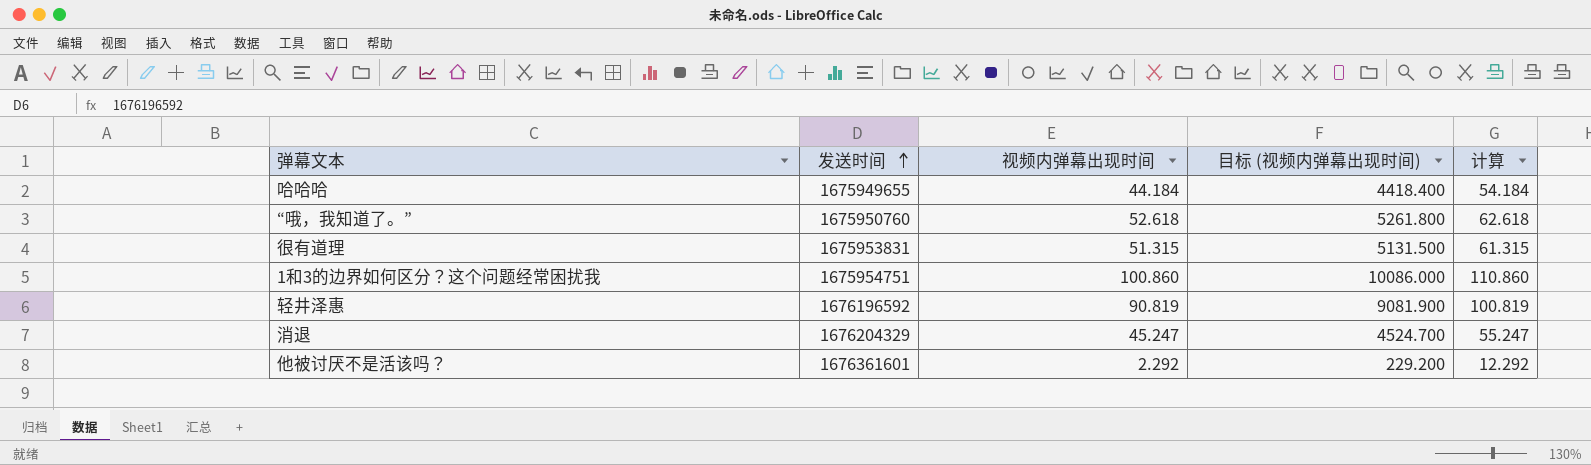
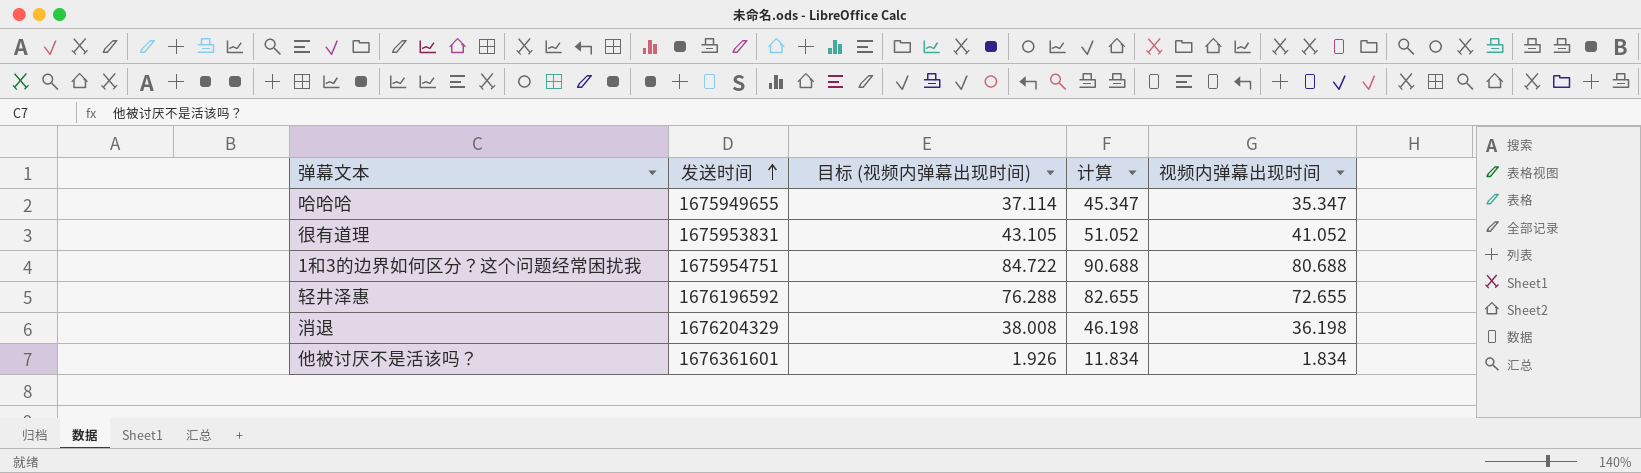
column 目标 (视频内弹幕出现时间) | formula: [视频内弹幕出现时间] * 100 -> [视频内弹幕出现时间] * 1.05
column 视频内弹幕出现时间 | position: 3 -> 5
row “哦，我知道了。”: 1675950760 | 52.618 | 5261.800 | 62.618 -> none
哈哈哈 | 计算: 54.184 -> 45.347
哈哈哈 | 视频内弹幕出现时间: 44.184 -> 35.347
很有道理 | 计算: 61.315 -> 51.052
很有道理 | 视频内弹幕出现时间: 51.315 -> 41.052
1和3的边界如何区分？这个问题经常困扰我 | 计算: 110.860 -> 90.688
1和3的边界如何区分？这个问题经常困扰我 | 视频内弹幕出现时间: 100.860 -> 80.688
轻井泽惠 | 计算: 100.819 -> 82.655
轻井泽惠 | 视频内弹幕出现时间: 90.819 -> 72.655
消退 | 计算: 55.247 -> 46.198
消退 | 视频内弹幕出现时间: 45.247 -> 36.198
他被讨厌不是活该吗？ | 计算: 12.292 -> 11.834
他被讨厌不是活该吗？ | 视频内弹幕出现时间: 2.292 -> 1.834

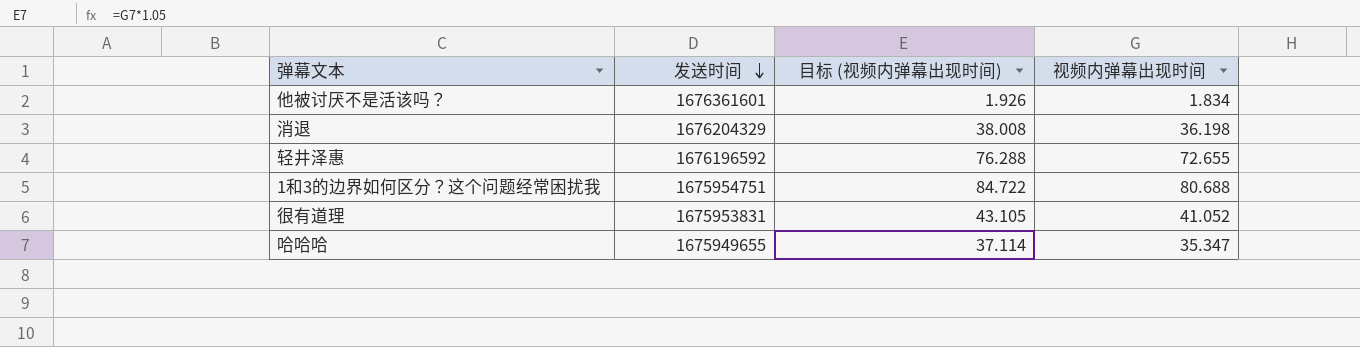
row order: 发送时间 ascending -> 发送时间 descending
column 计算 | formula: [视频内弹幕出现时间] + 10 -> none

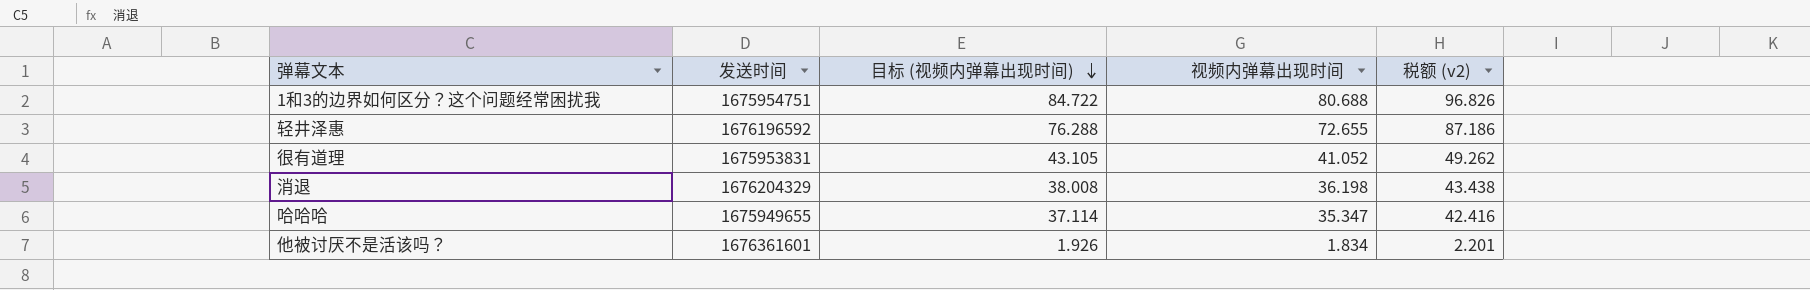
row order: 发送时间 descending -> 目标 (视频内弹幕出现时间) descending
column 税额 (v2) | formula: none -> [视频内弹幕出现时间] * 1.2

